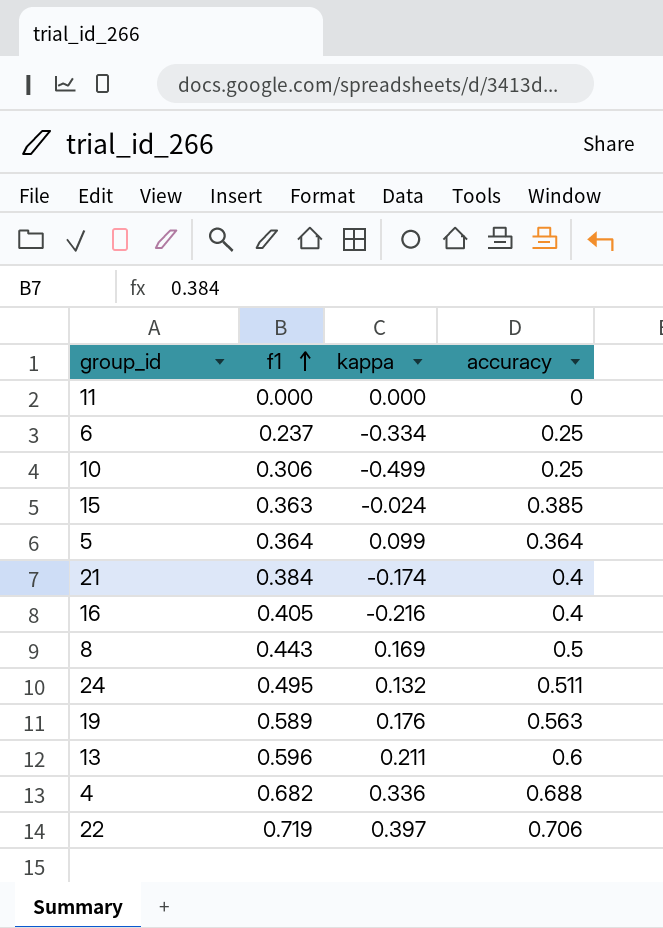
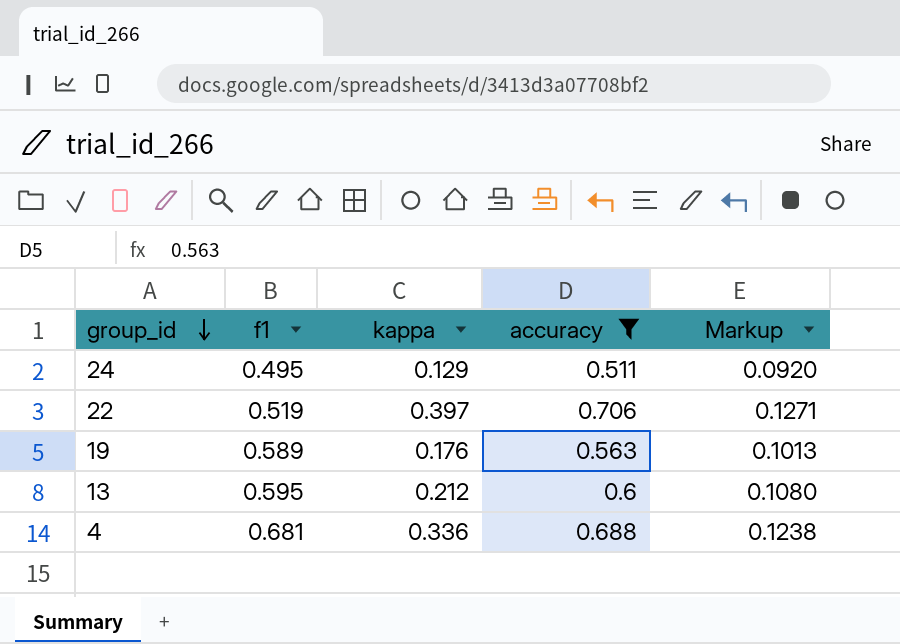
filter: none -> accuracy >= 0.511
row order: f1 ascending -> group_id descending
column Markup | formula: none -> [accuracy] * 0.18
24 | kappa: 0.132 -> 0.129
22 | f1: 0.719 -> 0.519
13 | f1: 0.596 -> 0.595
13 | kappa: 0.211 -> 0.212
4 | f1: 0.682 -> 0.681

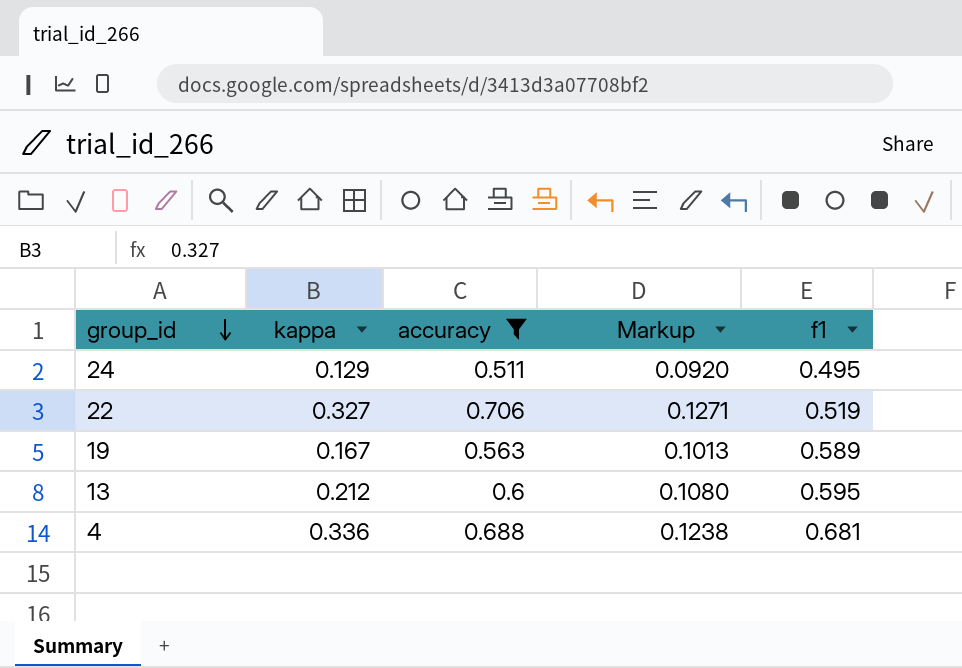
column f1 | position: 2 -> 5
22 | kappa: 0.397 -> 0.327
19 | kappa: 0.176 -> 0.167

